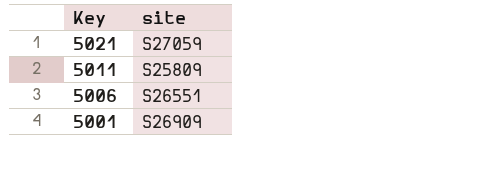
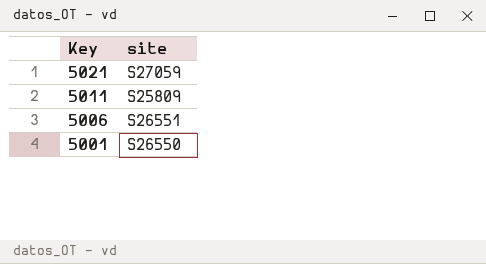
5001 | site: S26909 -> S26550

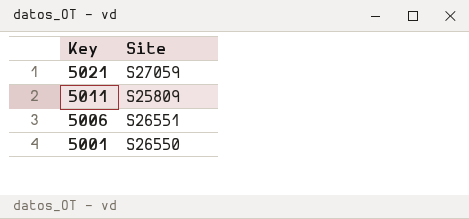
column name: site -> Site

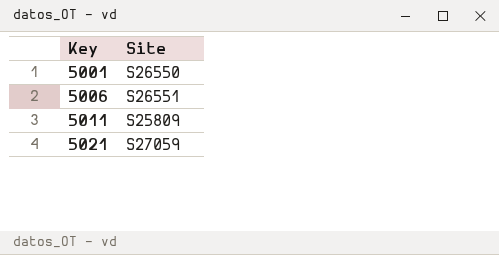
row order: Key descending -> Key ascending

